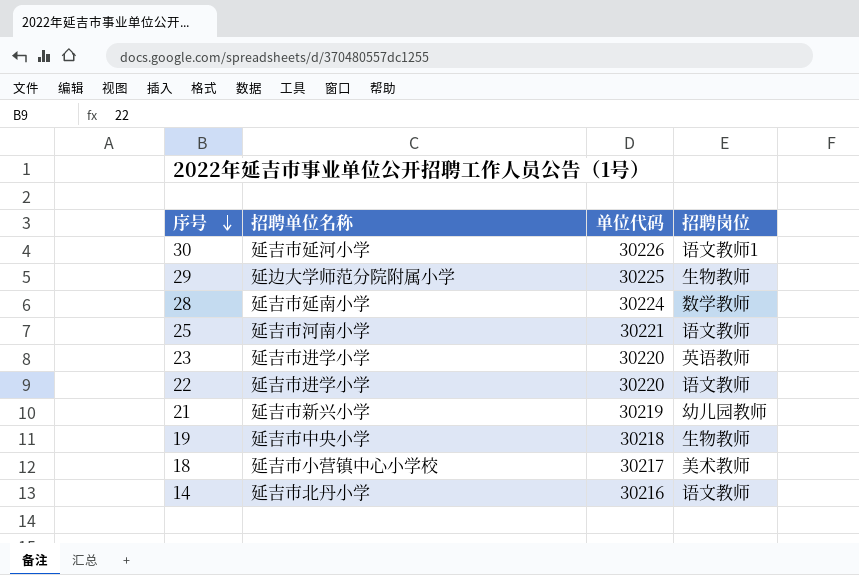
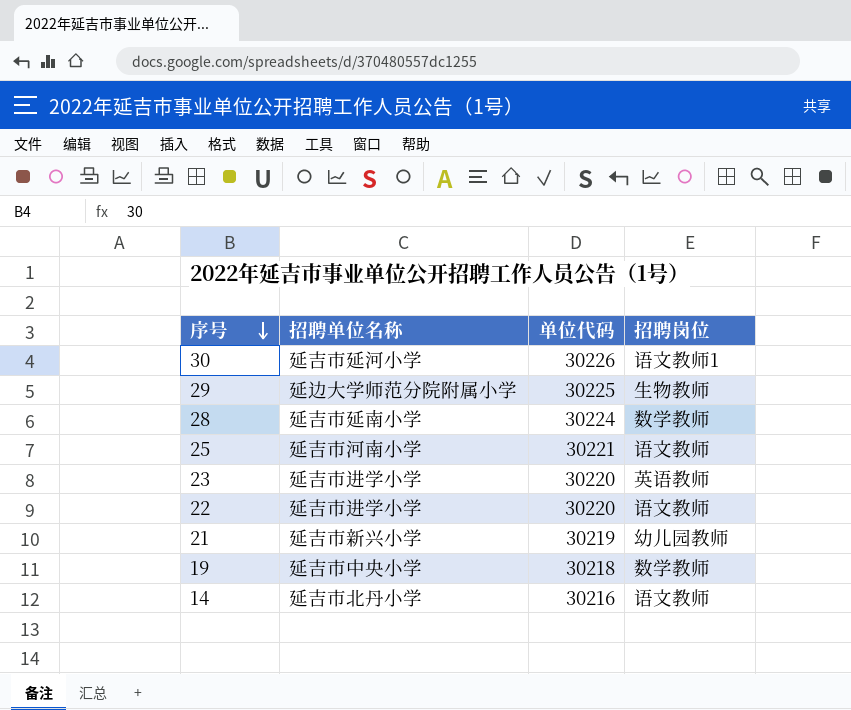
row 18: 延吉市小营镇中心小学校 | 30217 | 美术教师 -> none
19 | 招聘岗位: 生物教师 -> 数学教师

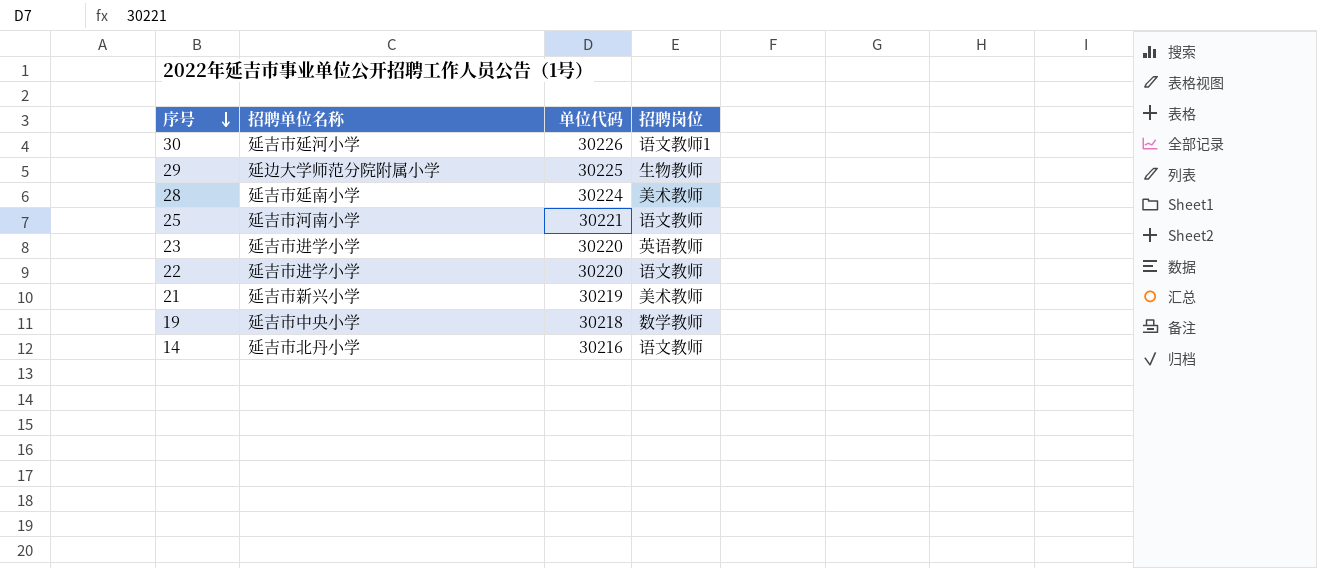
28 | 招聘岗位: 数学教师 -> 美术教师
21 | 招聘岗位: 幼儿园教师 -> 美术教师

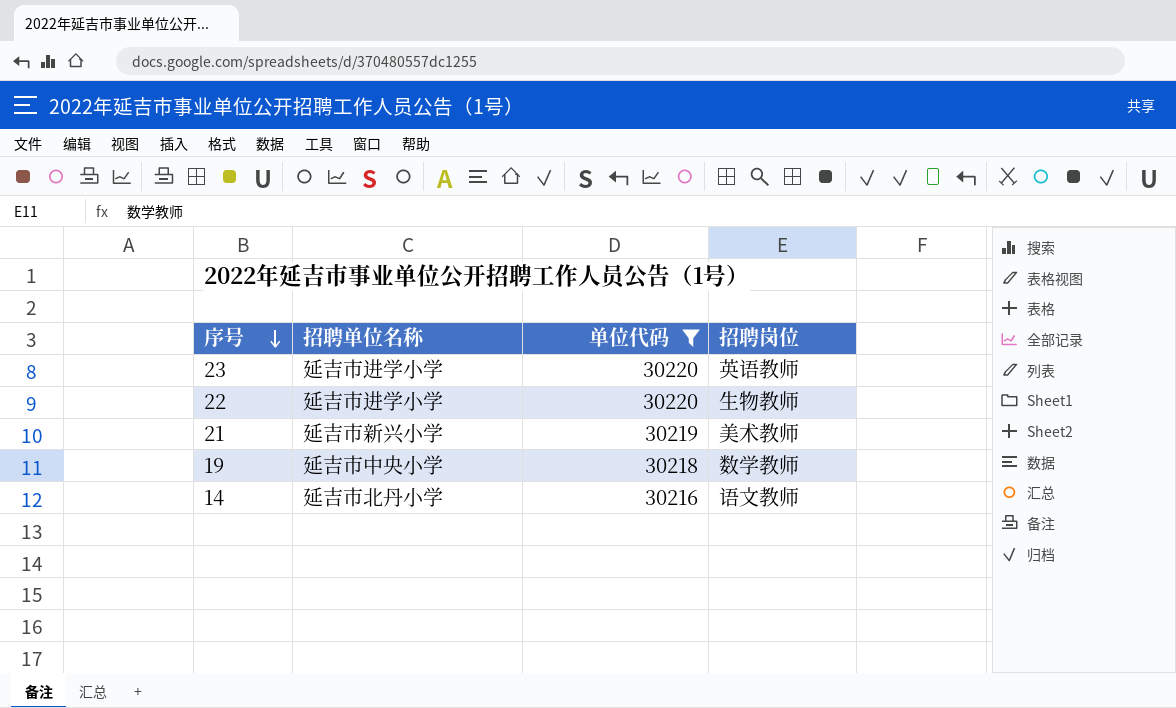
filter: none -> 单位代码 <= 30220
22 | 招聘岗位: 语文教师 -> 生物教师

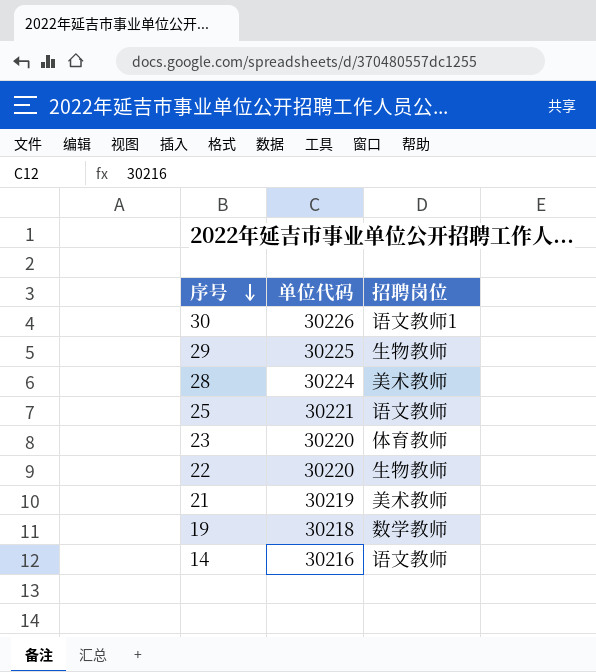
filter: 单位代码 <= 30220 -> none
column 招聘单位名称 | position: 2 -> none
23 | 招聘岗位: 英语教师 -> 体育教师

